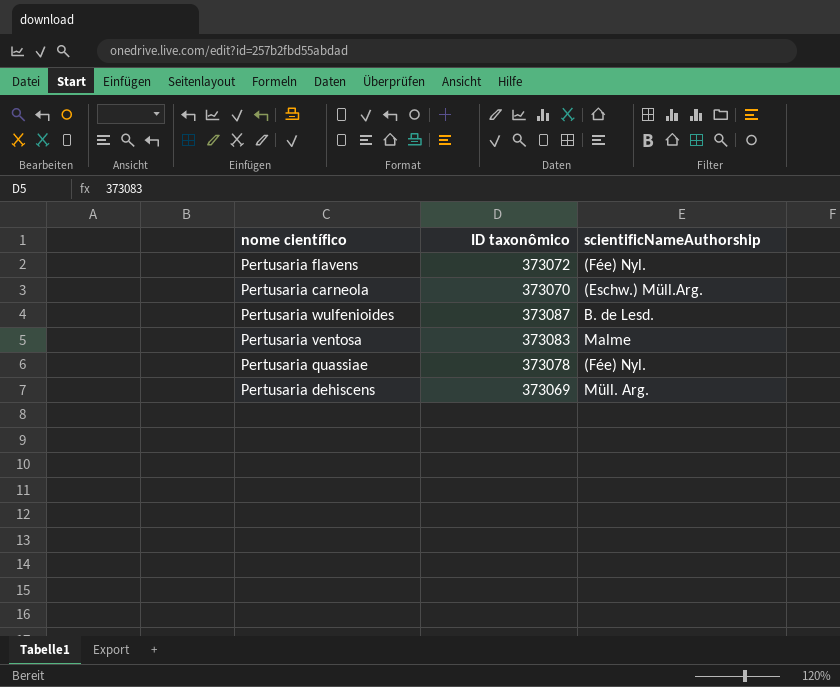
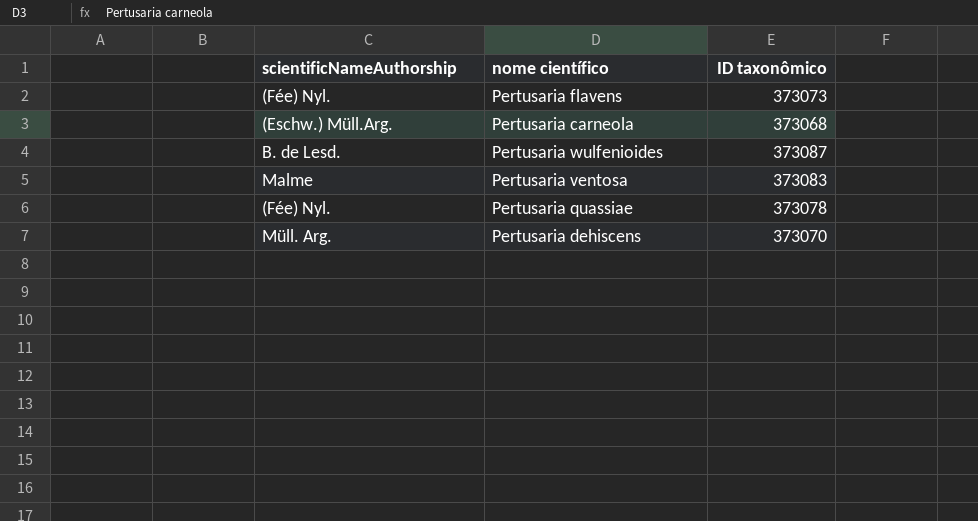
column scientificNameAuthorship | position: 3 -> 1
Pertusaria flavens | ID taxonômico: 373072 -> 373073
Pertusaria carneola | ID taxonômico: 373070 -> 373068
Pertusaria dehiscens | ID taxonômico: 373069 -> 373070

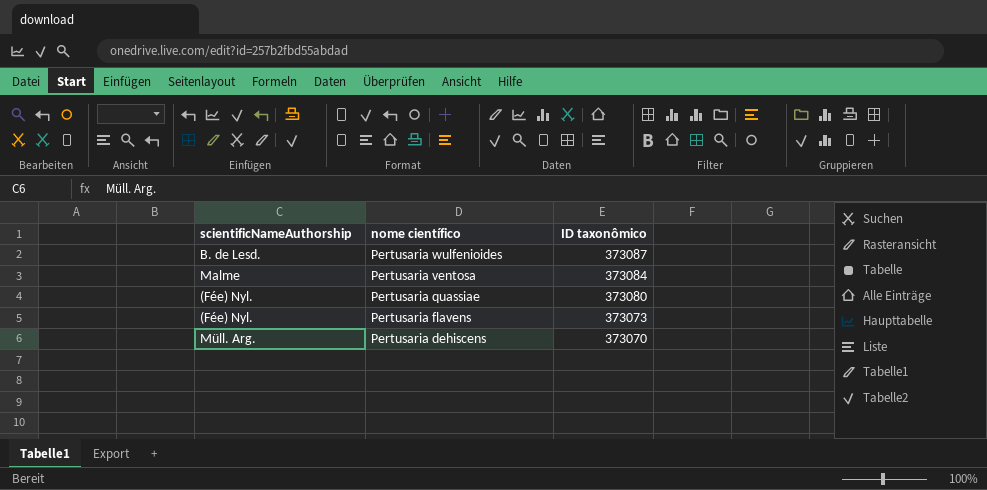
row order: none -> nome científico descending
row Pertusaria carneola: (Eschw.) Müll.Arg. | 373068 -> none
Pertusaria ventosa | ID taxonômico: 373083 -> 373084
Pertusaria quassiae | ID taxonômico: 373078 -> 373080

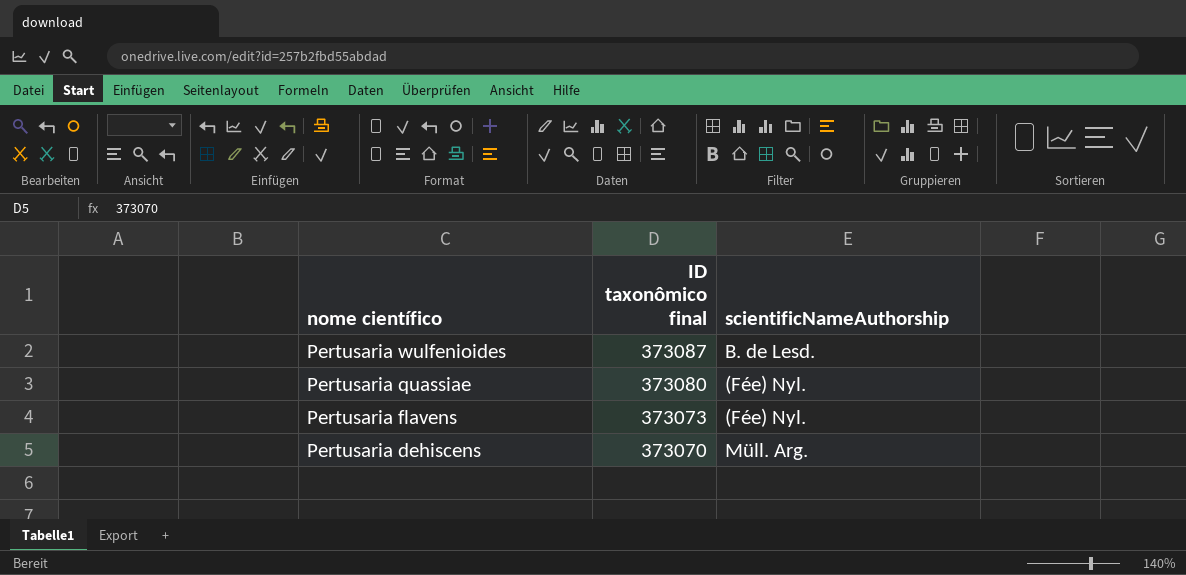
column name: ID taxonômico -> ID taxonômico final
column scientificNameAuthorship | position: 1 -> 3
row Pertusaria ventosa: Malme | 373084 -> none

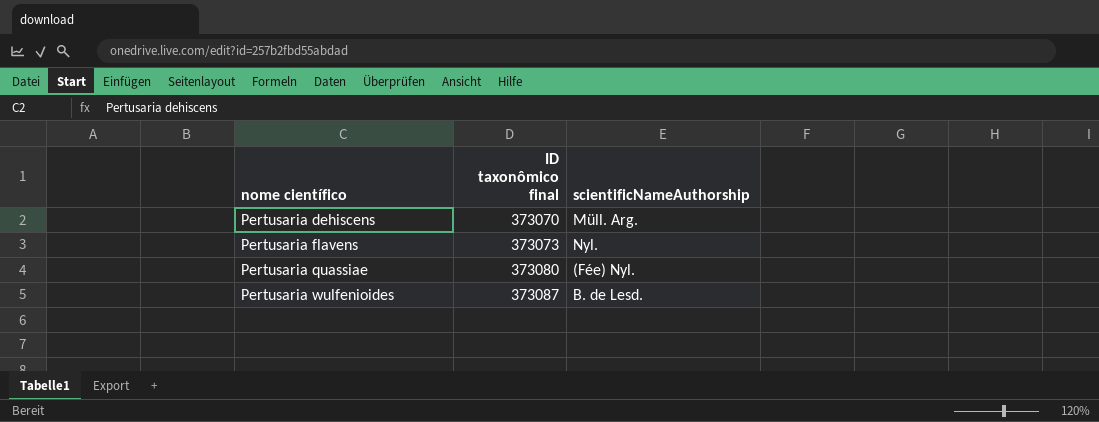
row order: nome científico descending -> nome científico ascending
Pertusaria flavens | scientificNameAuthorship: (Fée) Nyl. -> Nyl.

